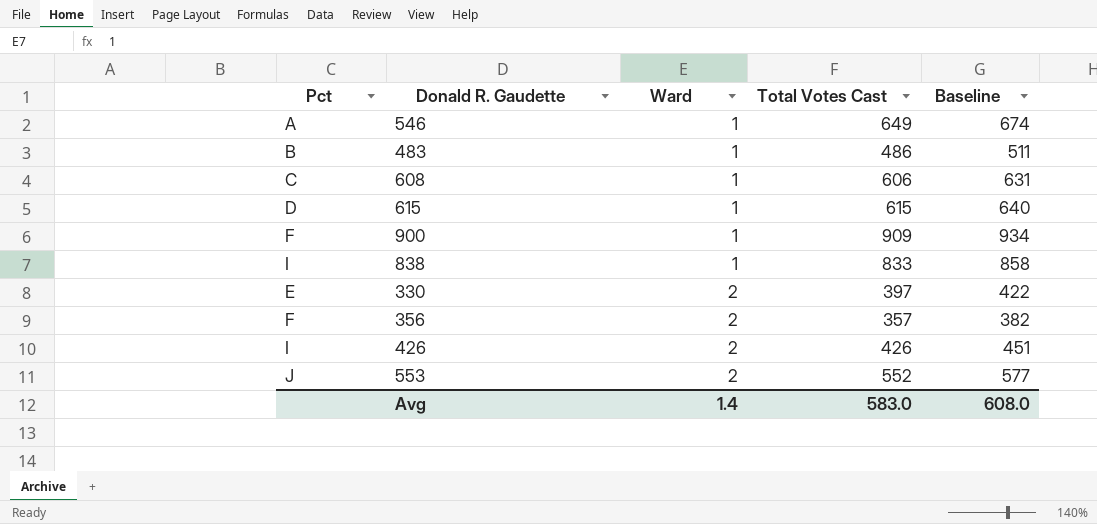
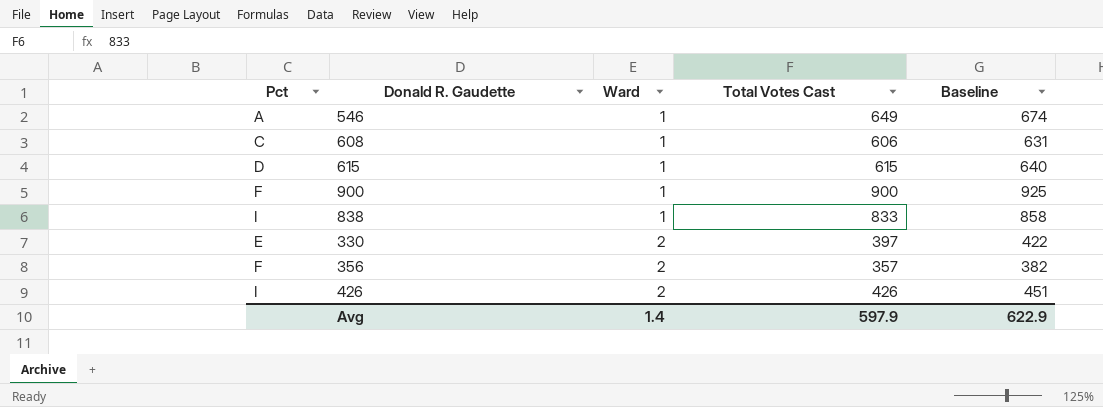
row 483: B | 1 | 486 | 511 -> none
row 553: J | 2 | 552 | 577 -> none
900 | Total Votes Cast: 909 -> 900
900 | Baseline: 934 -> 925
Avg | Total Votes Cast: 583.0 -> 597.9
Avg | Baseline: 608.0 -> 622.9

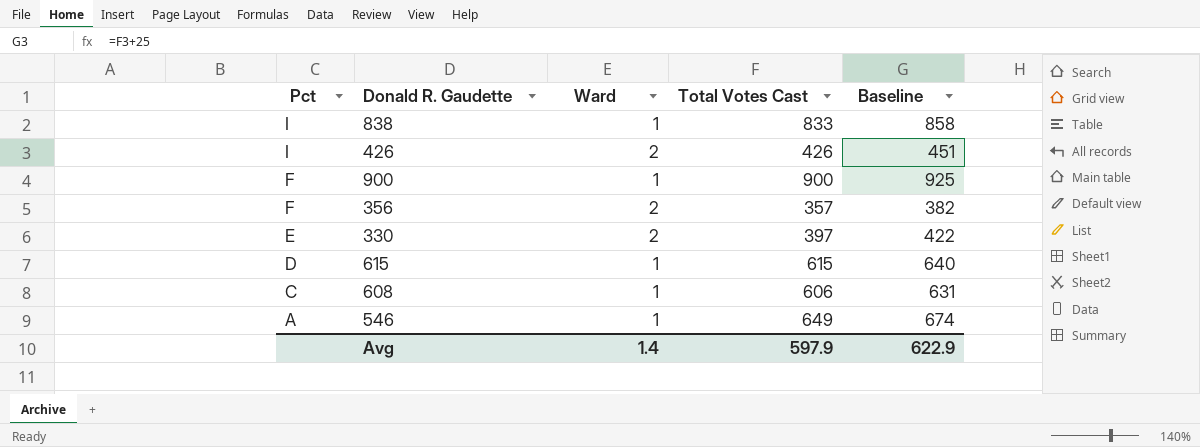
row order: Ward ascending -> Pct descending

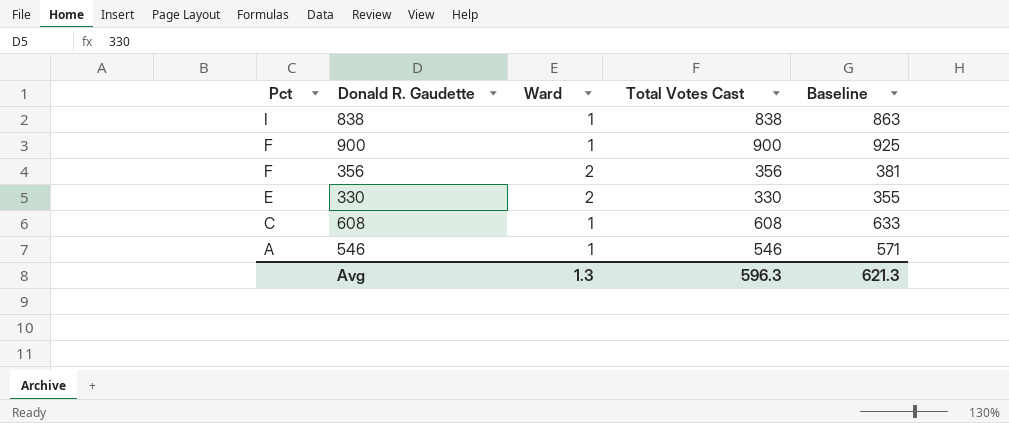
row 426: I | 2 | 426 | 451 -> none
row 615: D | 1 | 615 | 640 -> none
838 | Total Votes Cast: 833 -> 838
838 | Baseline: 858 -> 863
356 | Total Votes Cast: 357 -> 356
356 | Baseline: 382 -> 381
330 | Total Votes Cast: 397 -> 330
330 | Baseline: 422 -> 355
608 | Total Votes Cast: 606 -> 608
608 | Baseline: 631 -> 633
546 | Total Votes Cast: 649 -> 546
546 | Baseline: 674 -> 571
Avg | Ward: 1.4 -> 1.3
Avg | Total Votes Cast: 597.9 -> 596.3
Avg | Baseline: 622.9 -> 621.3

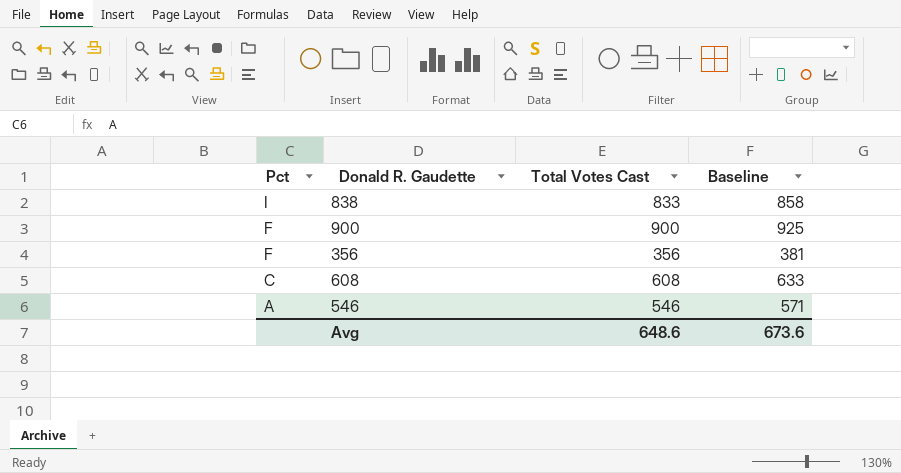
column Ward | position: 3 -> none
row 330: E | 2 | 330 | 355 -> none
838 | Total Votes Cast: 838 -> 833
838 | Baseline: 863 -> 858
Avg | Total Votes Cast: 596.3 -> 648.6
Avg | Baseline: 621.3 -> 673.6

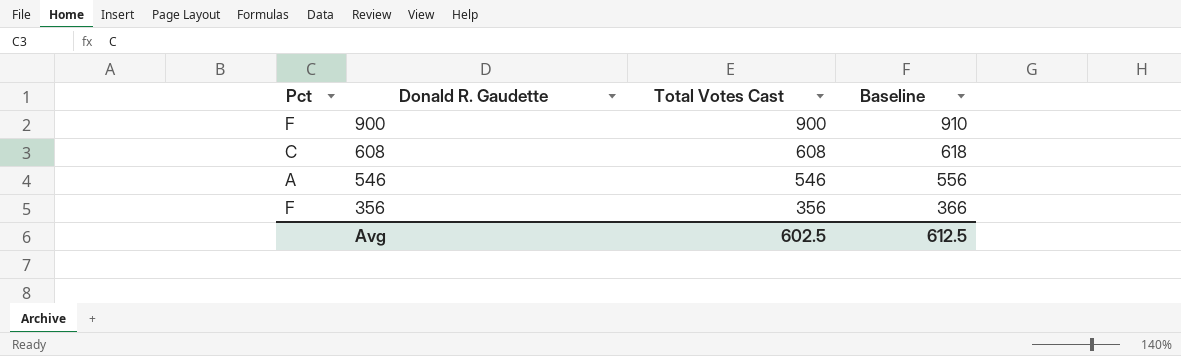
row order: Pct descending -> Donald R. Gaudette descending
column Baseline | formula: [Total Votes Cast] + 25 -> [Total Votes Cast] + 10
row 838: I | 833 | 858 -> none
Avg | Total Votes Cast: 648.6 -> 602.5
Avg | Baseline: 673.6 -> 612.5

